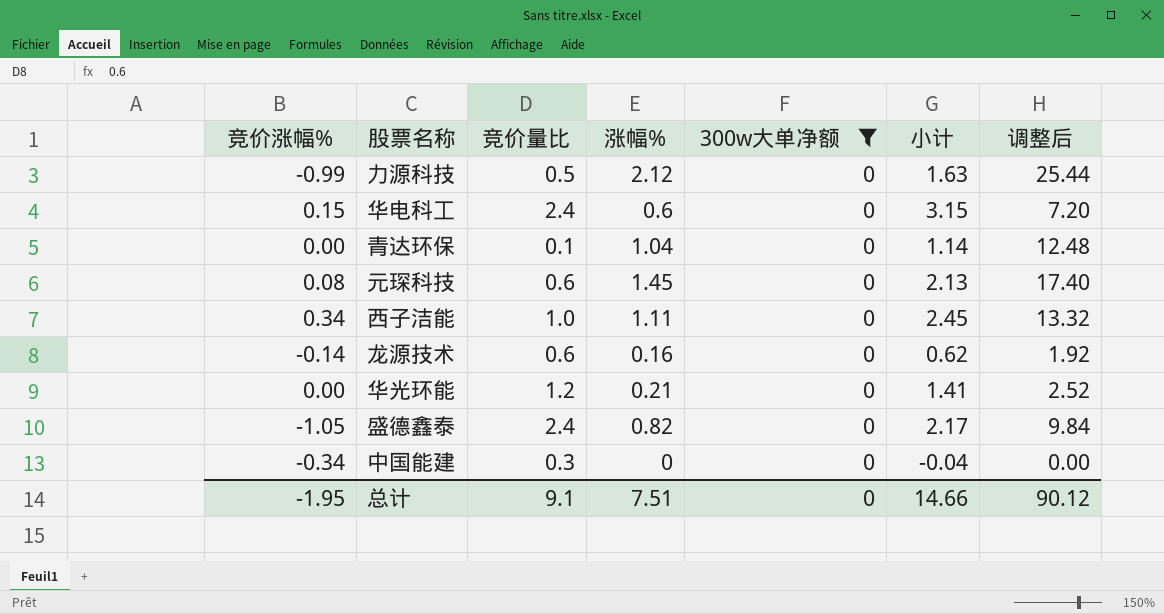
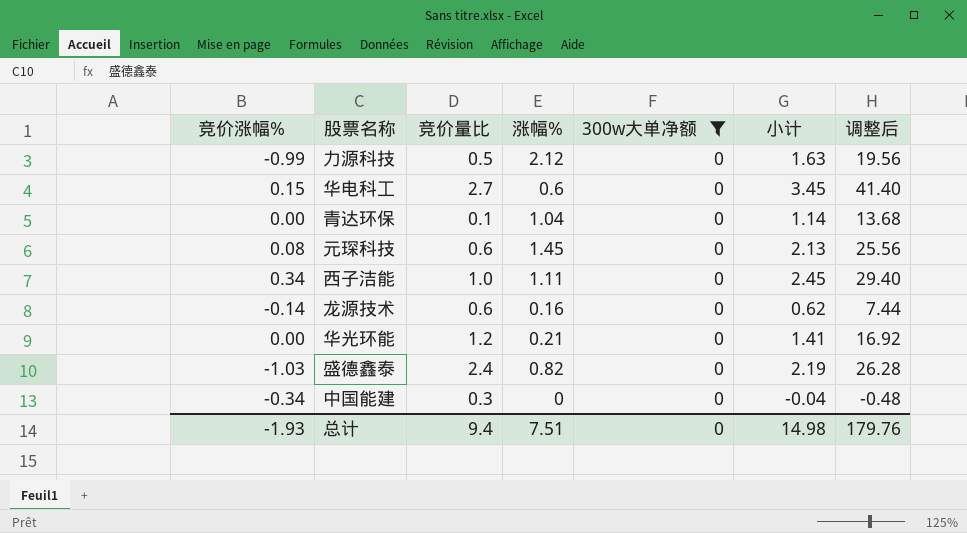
column 调整后 | formula: [涨幅%] * 12 -> [小计] * 12
华电科工 | 竞价量比: 2.4 -> 2.7
华电科工 | 小计: 3.15 -> 3.45
盛德鑫泰 | 竞价涨幅%: -1.05 -> -1.03
盛德鑫泰 | 小计: 2.17 -> 2.19
总计 | 竞价涨幅%: -1.95 -> -1.93
总计 | 竞价量比: 9.1 -> 9.4
总计 | 小计: 14.66 -> 14.98
总计 | 调整后: 90.12 -> 179.76

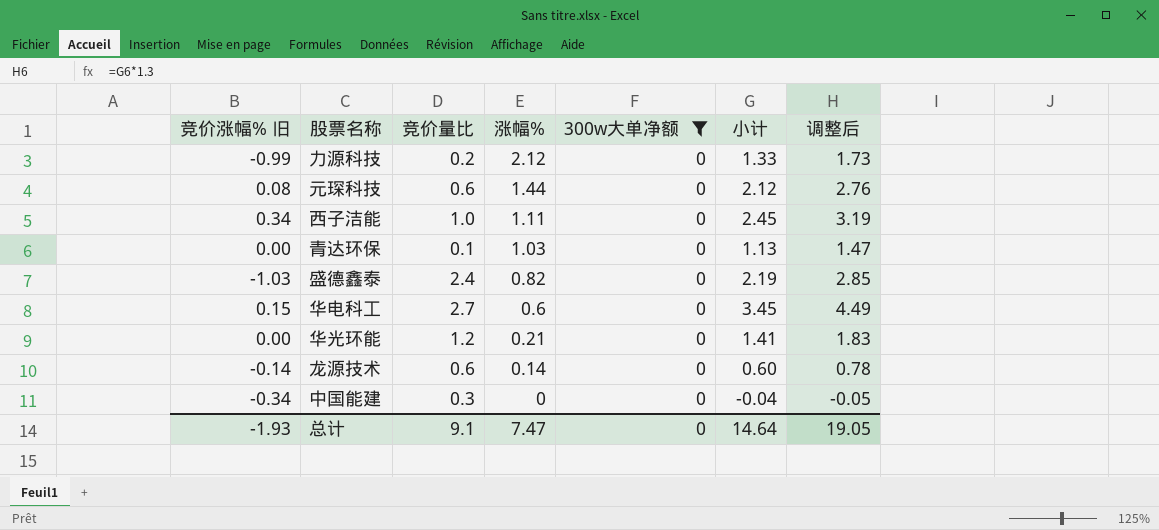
row order: none -> 涨幅% descending
column name: 竞价涨幅% -> 竞价涨幅% 旧
column 调整后 | formula: [小计] * 12 -> [小计] * 1.3
力源科技 | 竞价量比: 0.5 -> 0.2
力源科技 | 小计: 1.63 -> 1.33
元琛科技 | 涨幅%: 1.45 -> 1.44
元琛科技 | 小计: 2.13 -> 2.12
青达环保 | 涨幅%: 1.04 -> 1.03
青达环保 | 小计: 1.14 -> 1.13
龙源技术 | 涨幅%: 0.16 -> 0.14
龙源技术 | 小计: 0.62 -> 0.60
总计 | 竞价量比: 9.4 -> 9.1
总计 | 涨幅%: 7.51 -> 7.47
总计 | 小计: 14.98 -> 14.64
总计 | 调整后: 179.76 -> 19.05

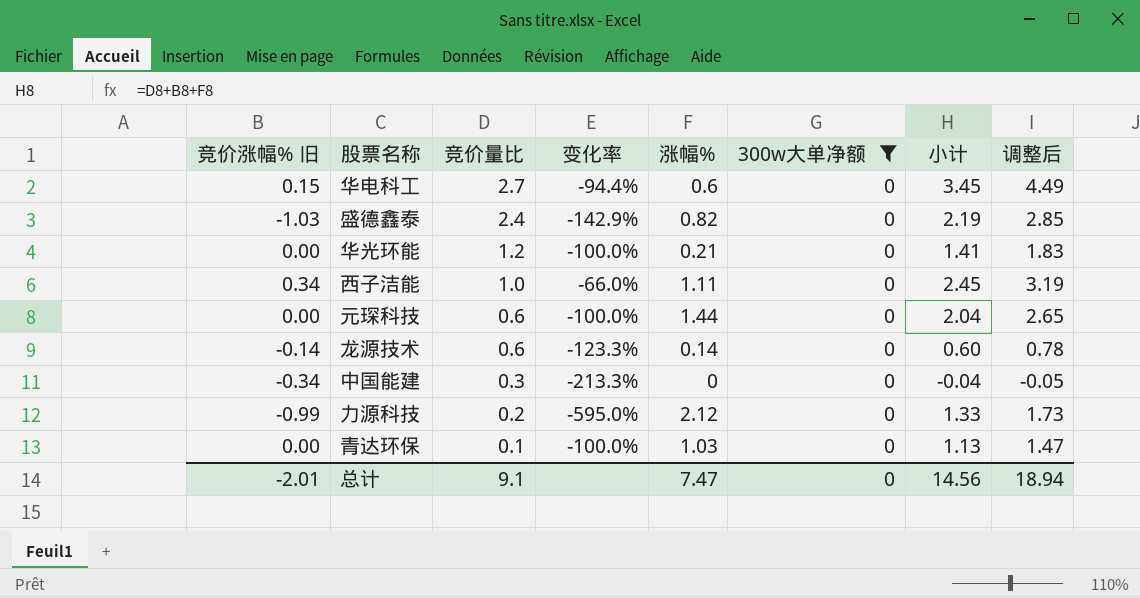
row order: 涨幅% descending -> 竞价量比 descending
column 变化率 | formula: none -> ([竞价涨幅% 旧] - [竞价量比]) / [竞价量比]
元琛科技 | 竞价涨幅% 旧: 0.08 -> 0.00
元琛科技 | 小计: 2.12 -> 2.04
元琛科技 | 调整后: 2.76 -> 2.65
总计 | 竞价涨幅% 旧: -1.93 -> -2.01
总计 | 小计: 14.64 -> 14.56
总计 | 调整后: 19.05 -> 18.94

